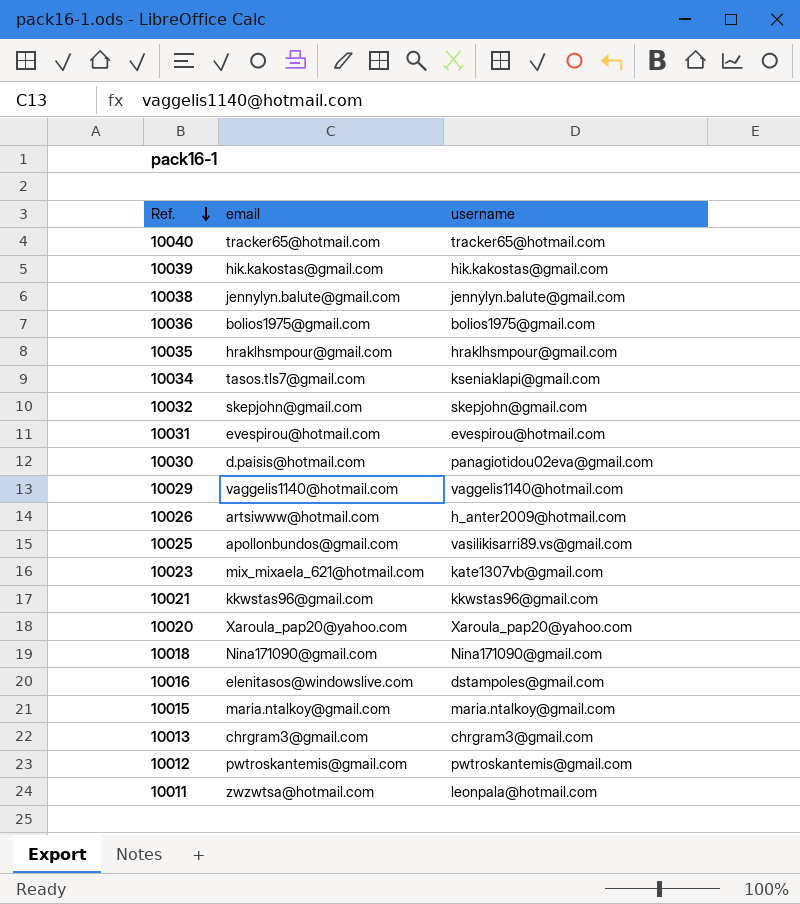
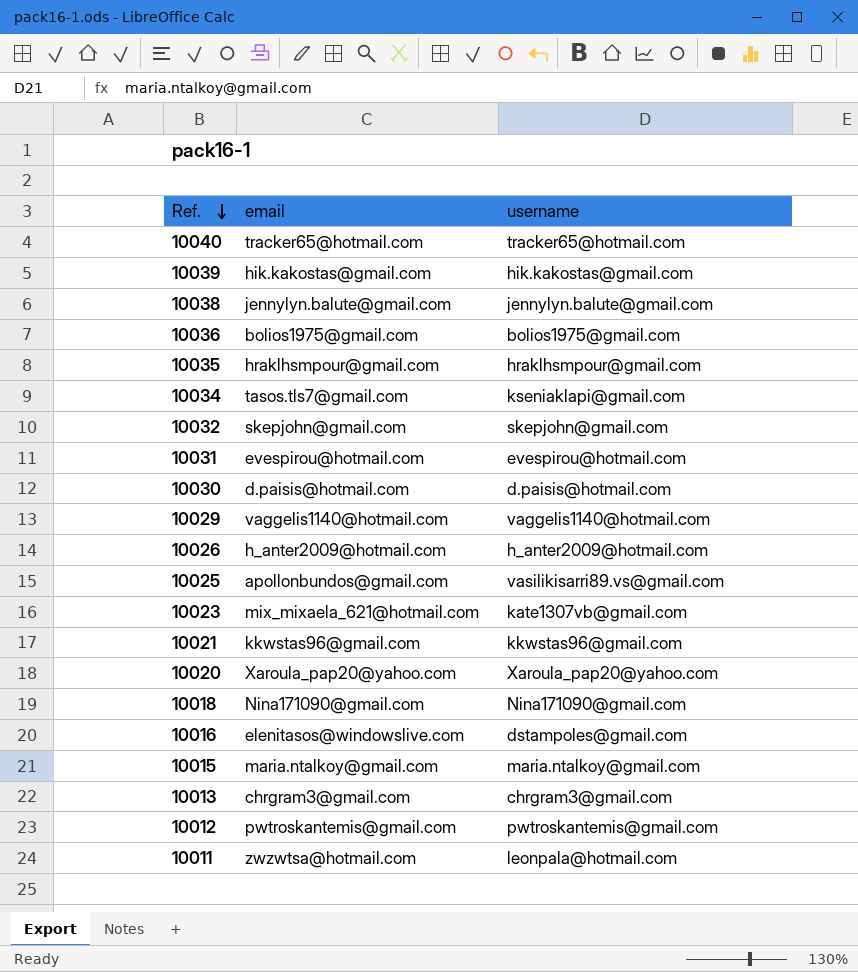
10030 | username: panagiotidou02eva@gmail.com -> d.paisis@hotmail.com
10026 | email: artsiwww@hotmail.com -> h_anter2009@hotmail.com

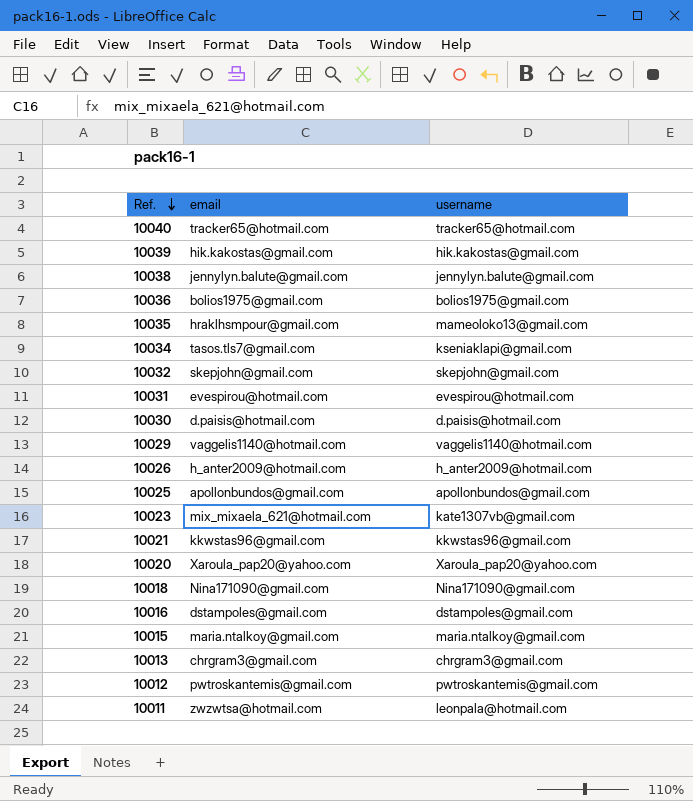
10035 | username: hraklhsmpour@gmail.com -> mameoloko13@gmail.com
10025 | username: vasilikisarri89.vs@gmail.com -> apollonbundos@gmail.com
10016 | email: elenitasos@windowslive.com -> dstampoles@gmail.com

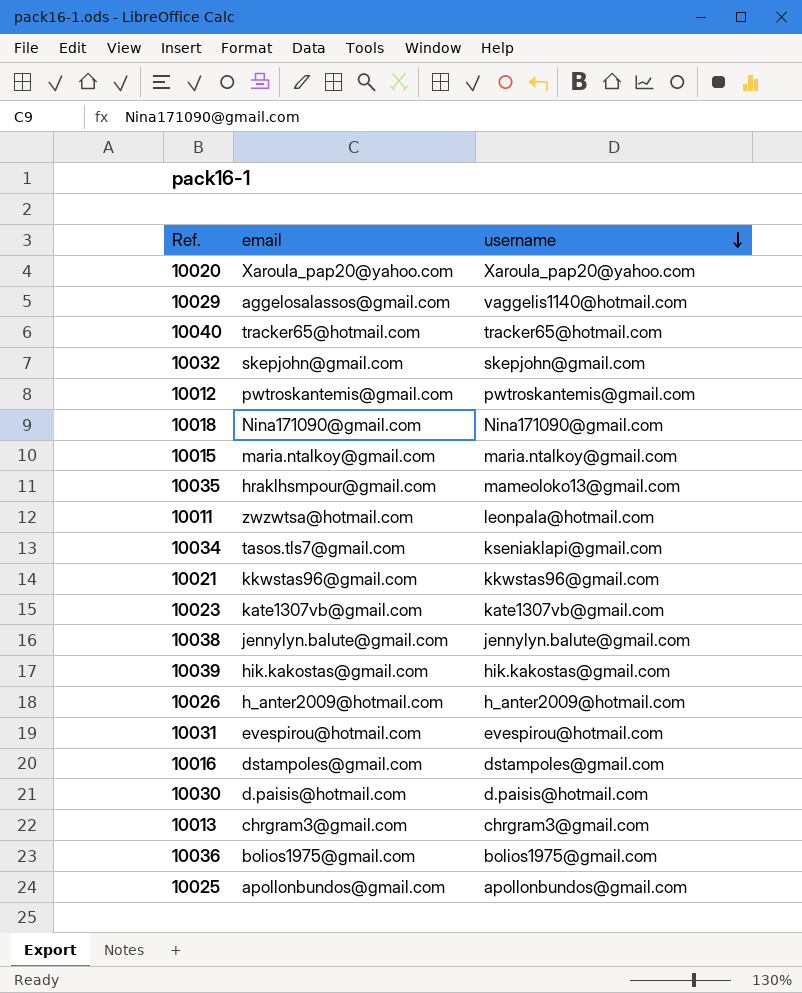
row order: Ref. descending -> username descending
10029 | email: vaggelis1140@hotmail.com -> aggelosalassos@gmail.com
10023 | email: mix_mixaela_621@hotmail.com -> kate1307vb@gmail.com

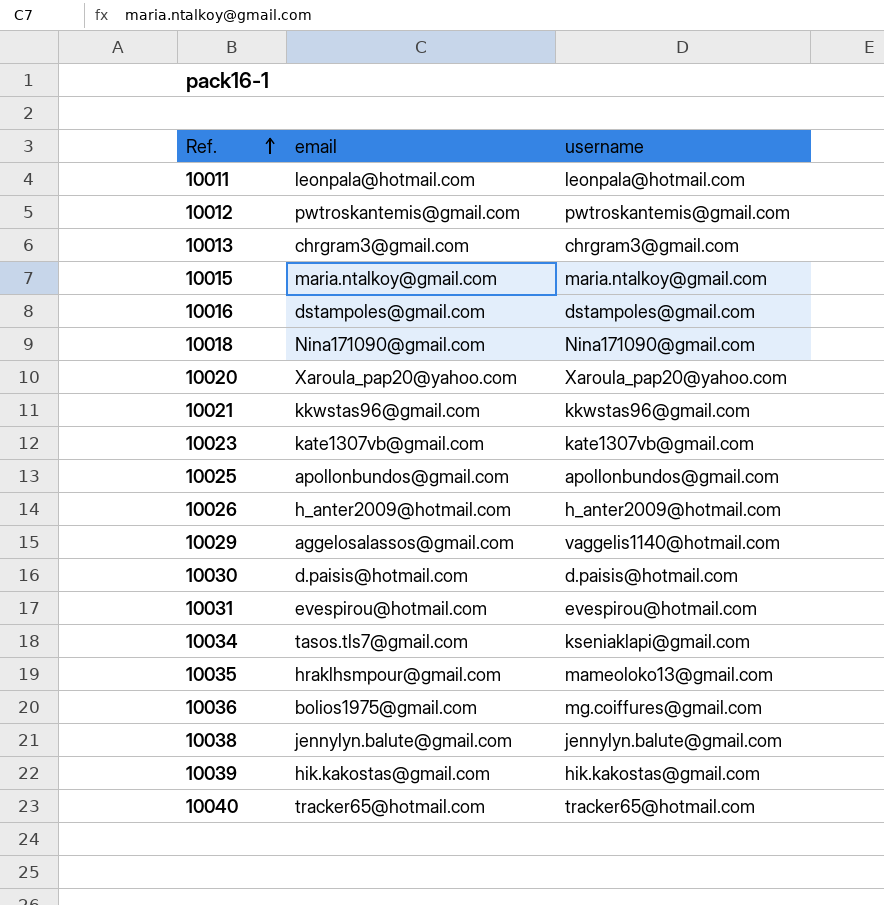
row order: username descending -> Ref. ascending
row 10032: skepjohn@gmail.com | skepjohn@gmail.com -> none
10011 | email: zwzwtsa@hotmail.com -> leonpala@hotmail.com
10036 | username: bolios1975@gmail.com -> mg.coiffures@gmail.com

